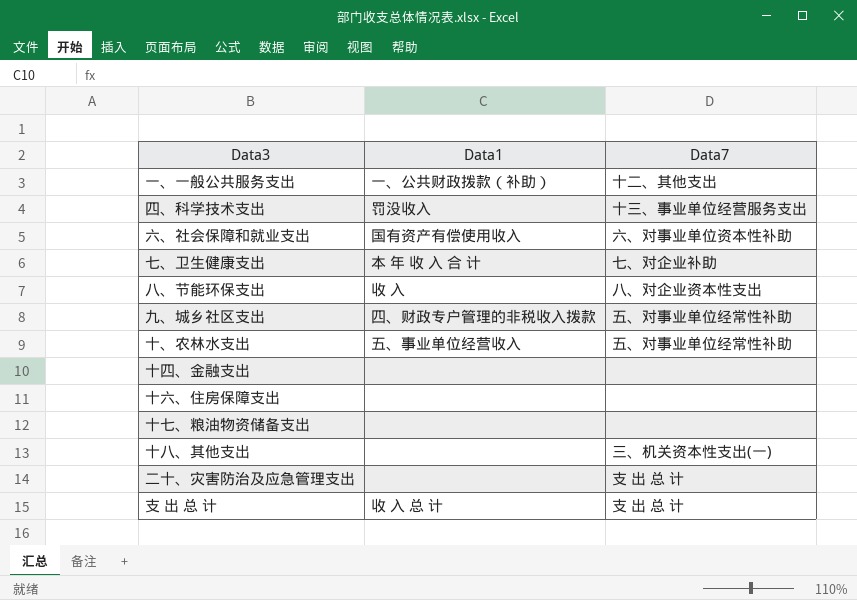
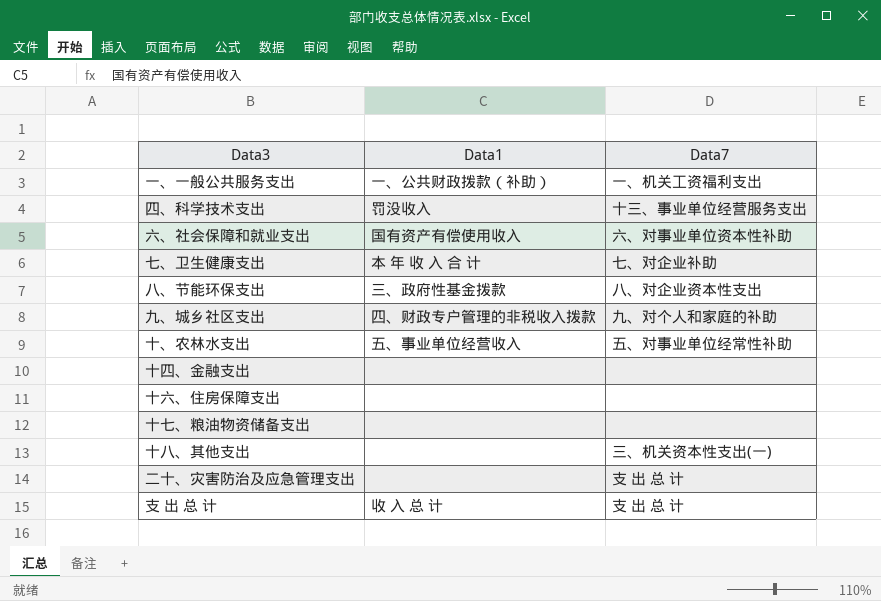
一、一般公共服务支出 | Data7: 十二、其他支出 -> 一、机关工资福利支出
八、节能环保支出 | Data1: 收 入 -> 三、政府性基金拨款
九、城乡社区支出 | Data7: 五、对事业单位经常性补助 -> 九、对个人和家庭的补助

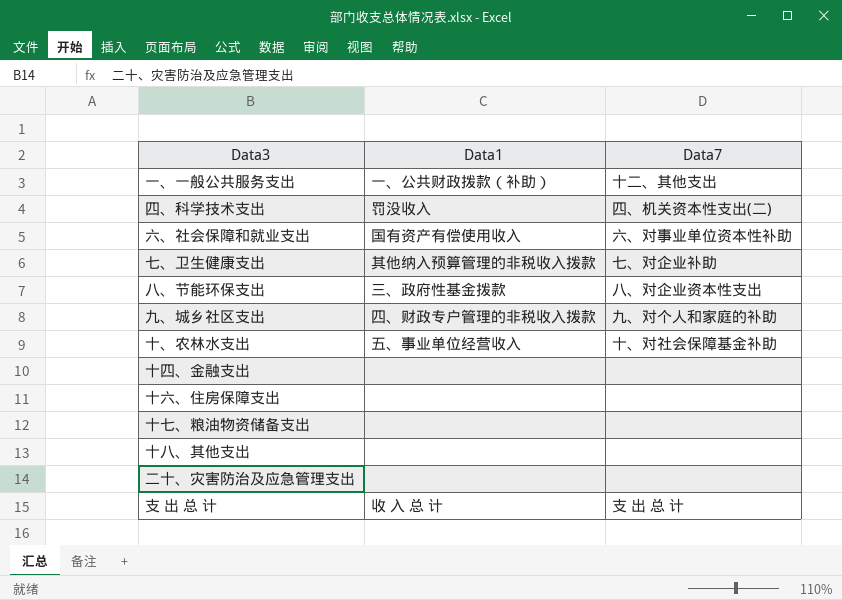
一、一般公共服务支出 | Data7: 一、机关工资福利支出 -> 十二、其他支出
四、科学技术支出 | Data7: 十三、事业单位经营服务支出 -> 四、机关资本性支出(二)
七、卫生健康支出 | Data1: 本 年 收 入 合 计 -> 其他纳入预算管理的非税收入拨款
十、农林水支出 | Data7: 五、对事业单位经常性补助 -> 十、对社会保障基金补助
十八、其他支出 | Data7: 三、机关资本性支出(一) -> none
二十、灾害防治及应急管理支出 | Data7: 支 出 总 计 -> none

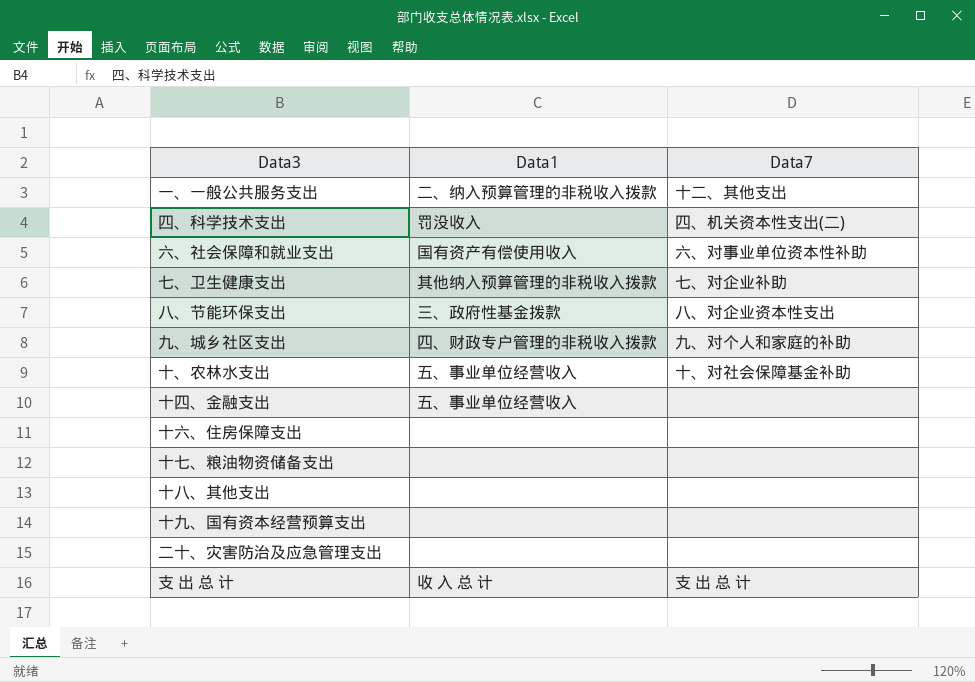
一、一般公共服务支出 | Data1: 一、公共财政拨款（补助） -> 二、纳入预算管理的非税收入拨款
十四、金融支出 | Data1: none -> 五、事业单位经营收入
row 十九、国有资本经营预算支出: none -> none | none

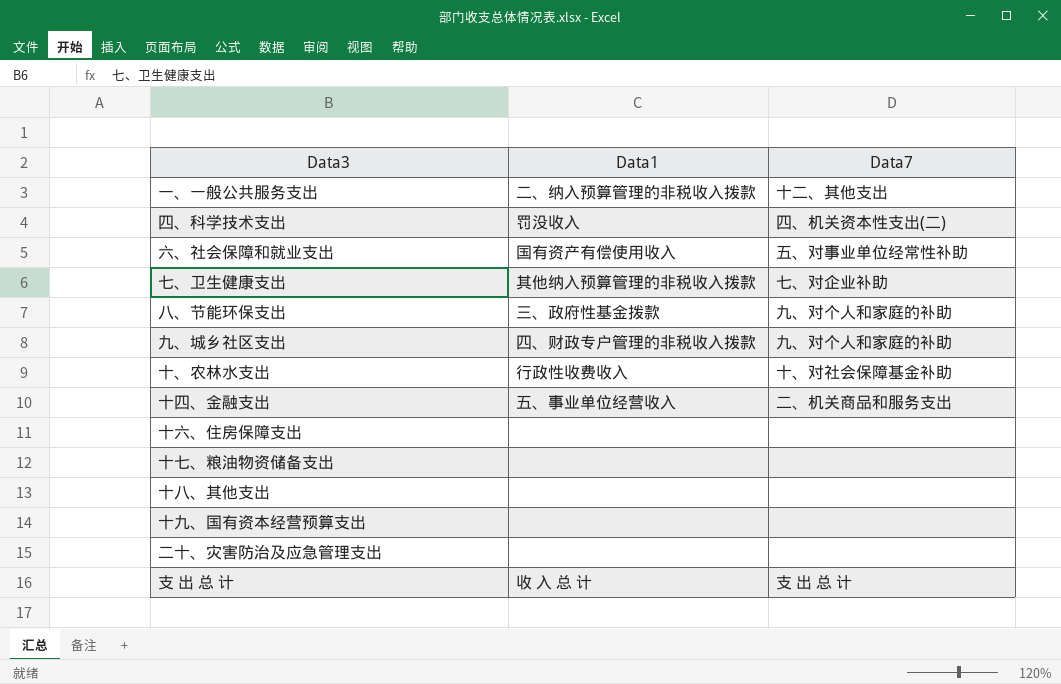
六、社会保障和就业支出 | Data7: 六、对事业单位资本性补助 -> 五、对事业单位经常性补助
八、节能环保支出 | Data7: 八、对企业资本性支出 -> 九、对个人和家庭的补助
十、农林水支出 | Data1: 五、事业单位经营收入 -> 行政性收费收入
十四、金融支出 | Data7: none -> 二、机关商品和服务支出

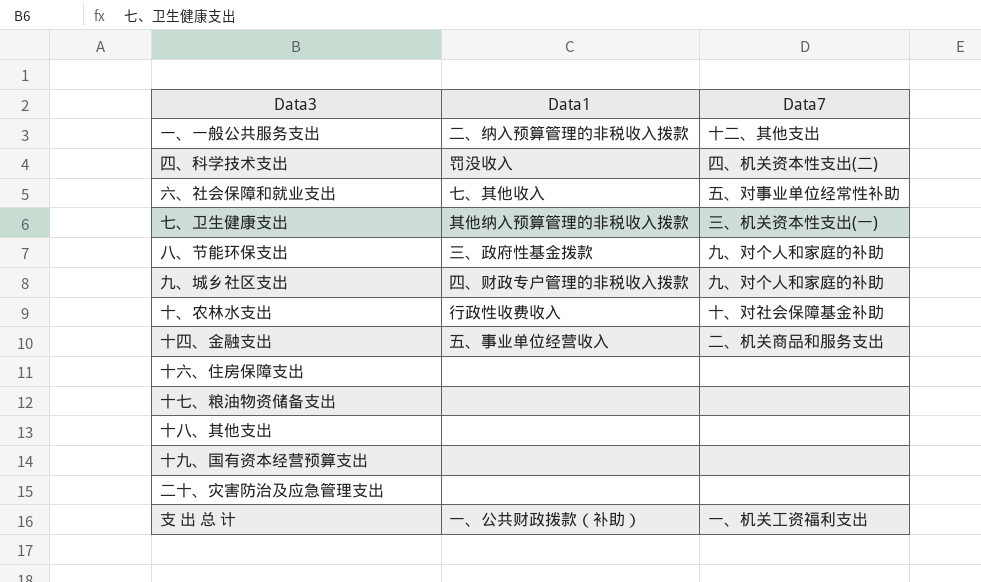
六、社会保障和就业支出 | Data1: 国有资产有偿使用收入 -> 七、其他收入
七、卫生健康支出 | Data7: 七、对企业补助 -> 三、机关资本性支出(一)
支 出 总 计 | Data1: 收 入 总 计 -> 一、公共财政拨款（补助）
支 出 总 计 | Data7: 支 出 总 计 -> 一、机关工资福利支出

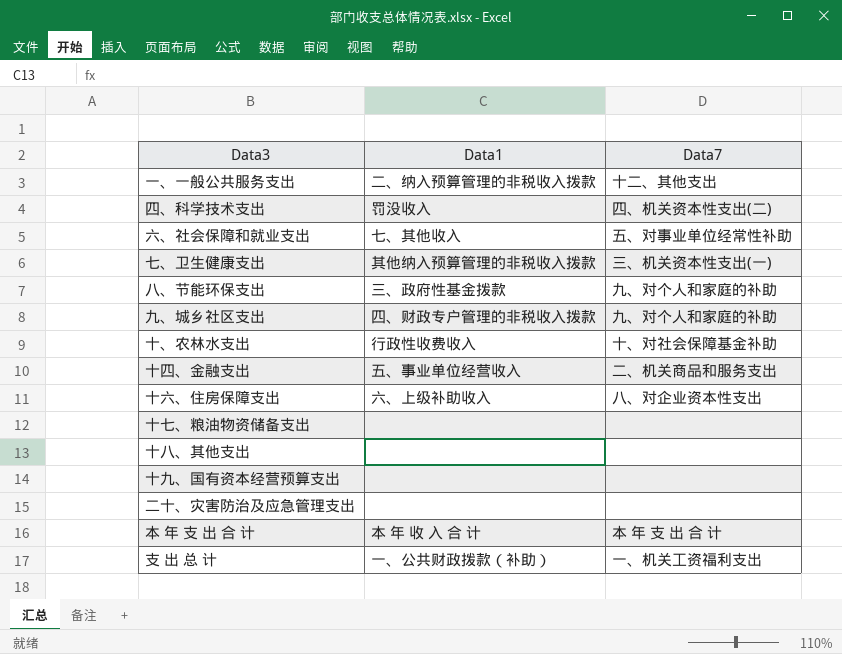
十六、住房保障支出 | Data1: none -> 六、上级补助收入
十六、住房保障支出 | Data7: none -> 八、对企业资本性支出
row 本 年 支 出 合 计: none -> 本 年 收 入 合 计 | 本 年 支 出 合 计

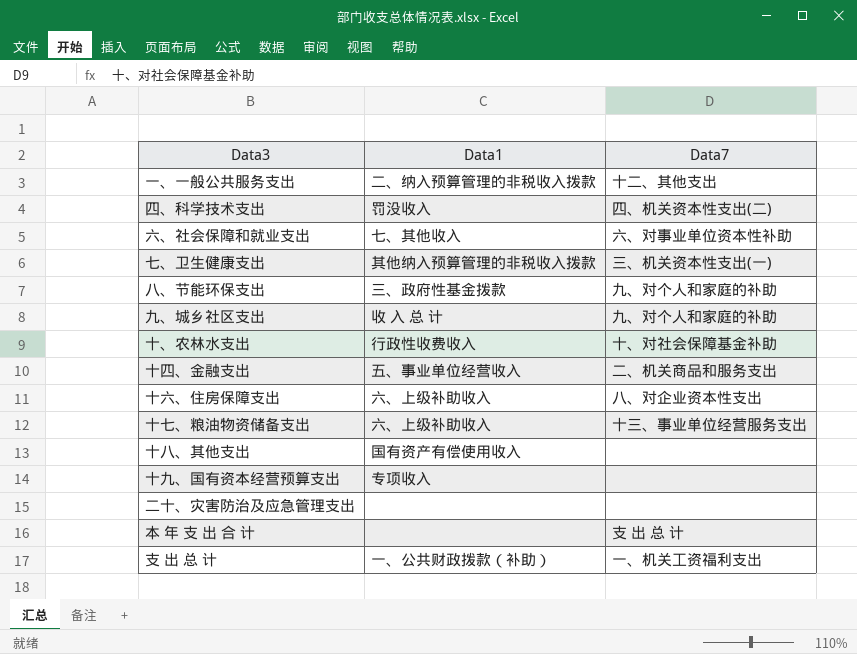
六、社会保障和就业支出 | Data7: 五、对事业单位经常性补助 -> 六、对事业单位资本性补助
九、城乡社区支出 | Data1: 四、财政专户管理的非税收入拨款 -> 收 入 总 计
十七、粮油物资储备支出 | Data1: none -> 六、上级补助收入
十七、粮油物资储备支出 | Data7: none -> 十三、事业单位经营服务支出
十八、其他支出 | Data1: none -> 国有资产有偿使用收入
十九、国有资本经营预算支出 | Data1: none -> 专项收入
本 年 支 出 合 计 | Data1: 本 年 收 入 合 计 -> none
本 年 支 出 合 计 | Data7: 本 年 支 出 合 计 -> 支 出 总 计

